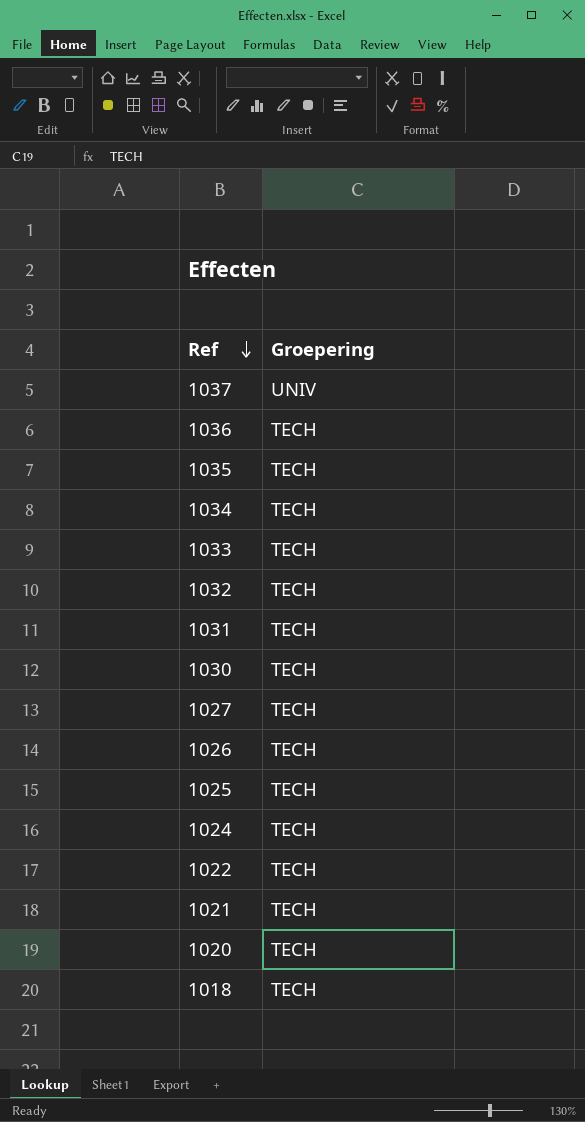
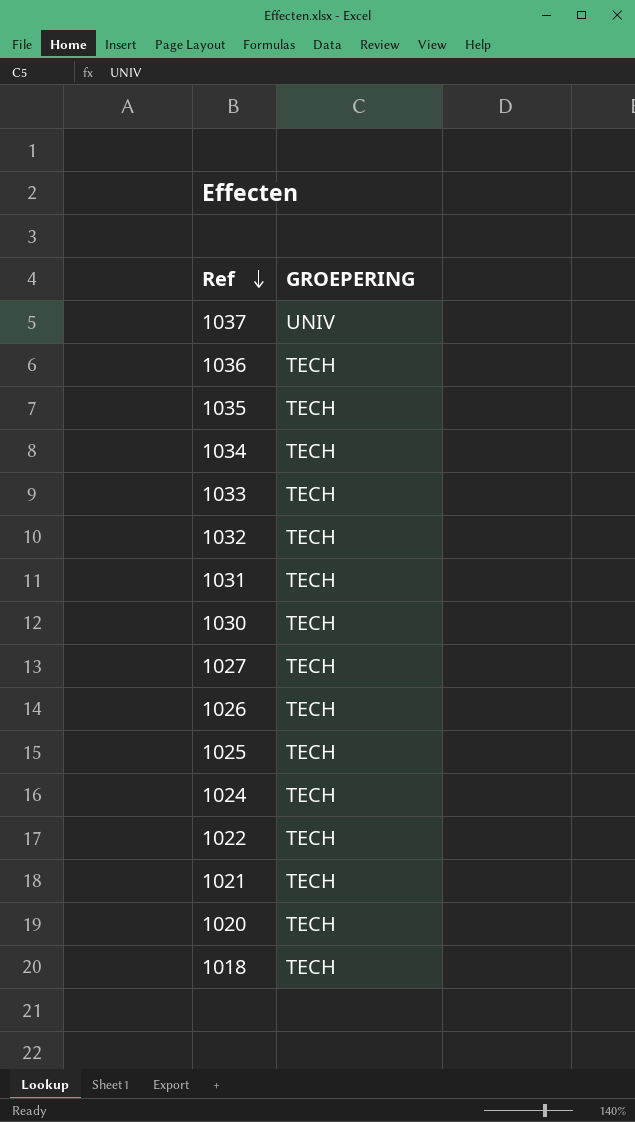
column name: Groepering -> GROEPERING

